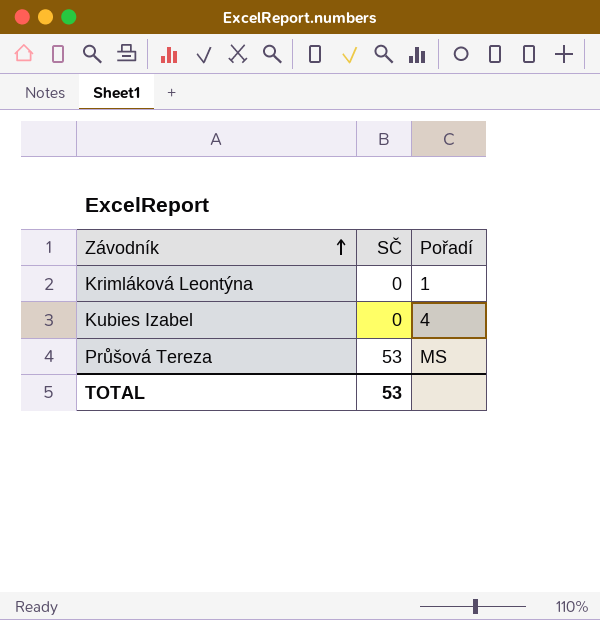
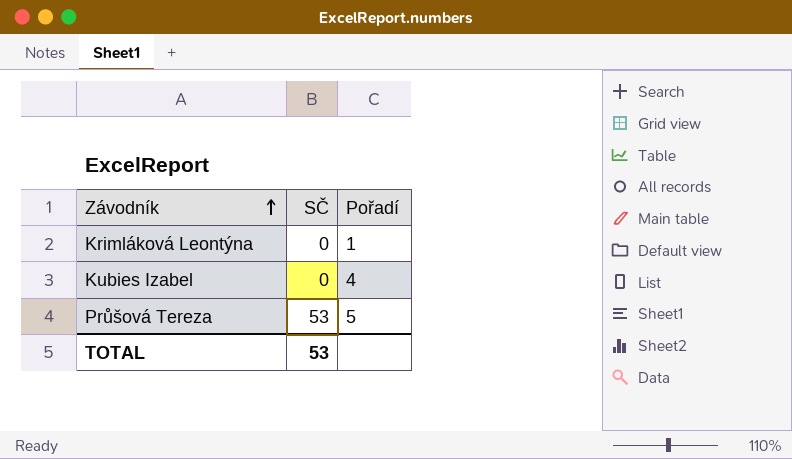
Průšová Tereza | Pořadí: MS -> 5

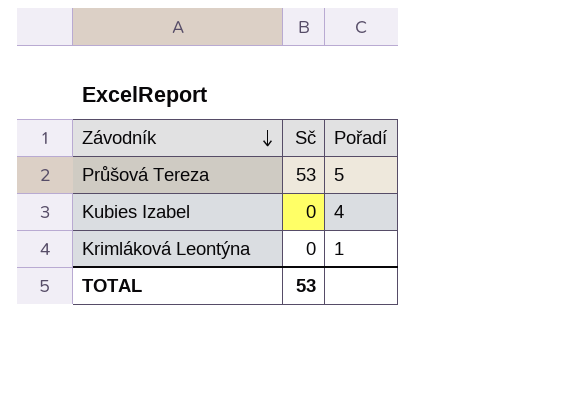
row order: Závodník ascending -> Závodník descending
column name: SČ -> Sč

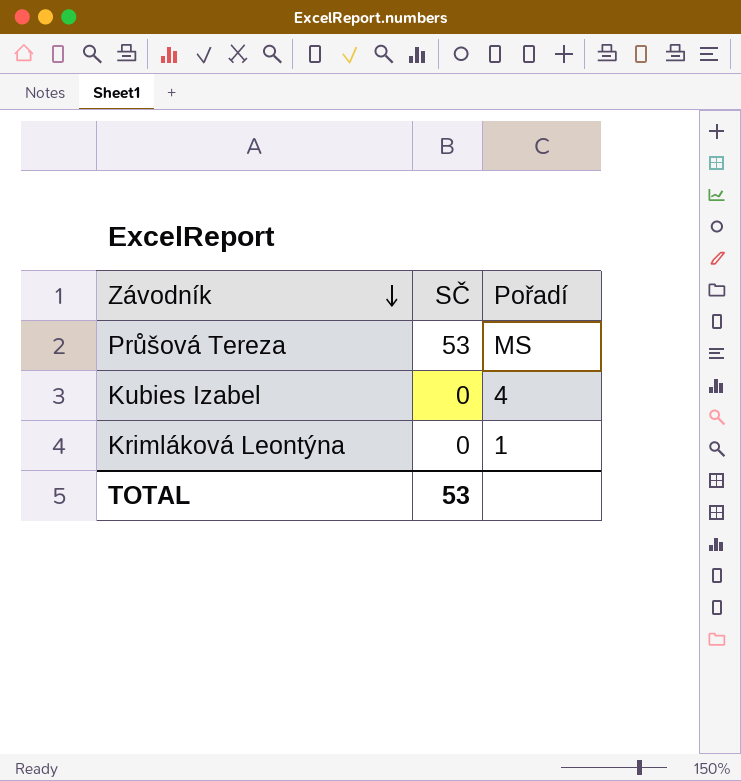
column name: Sč -> SČ
Průšová Tereza | Pořadí: 5 -> MS

